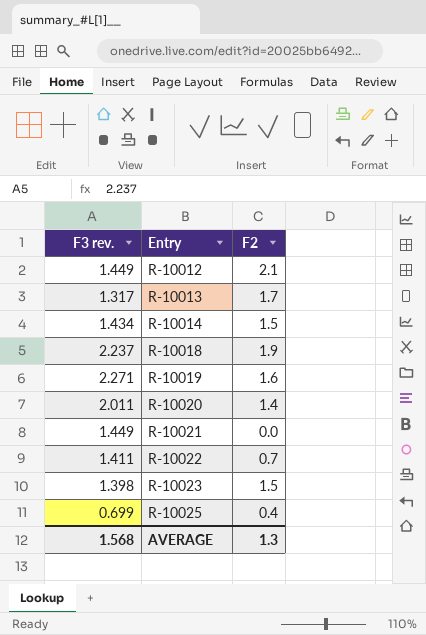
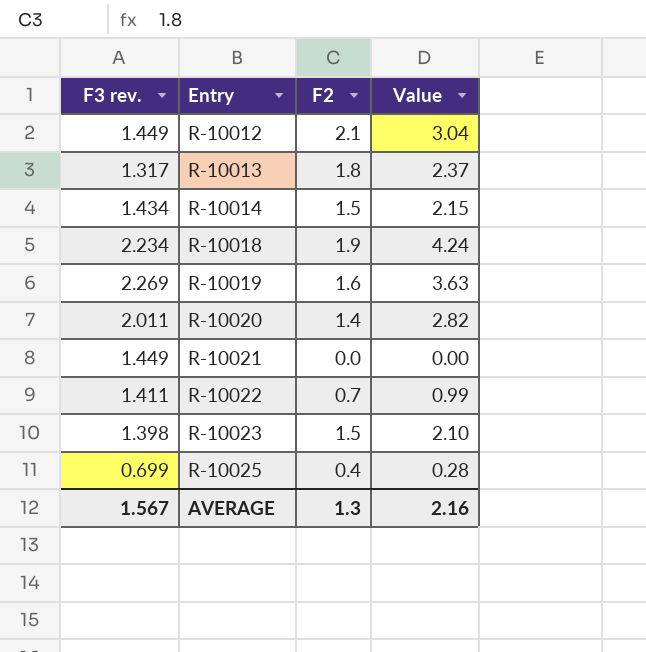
column Value | formula: none -> [F3 rev.] * [F2]
R-10013 | F2: 1.7 -> 1.8
R-10018 | F3 rev.: 2.237 -> 2.234
R-10019 | F3 rev.: 2.271 -> 2.269
AVERAGE | F3 rev.: 1.568 -> 1.567

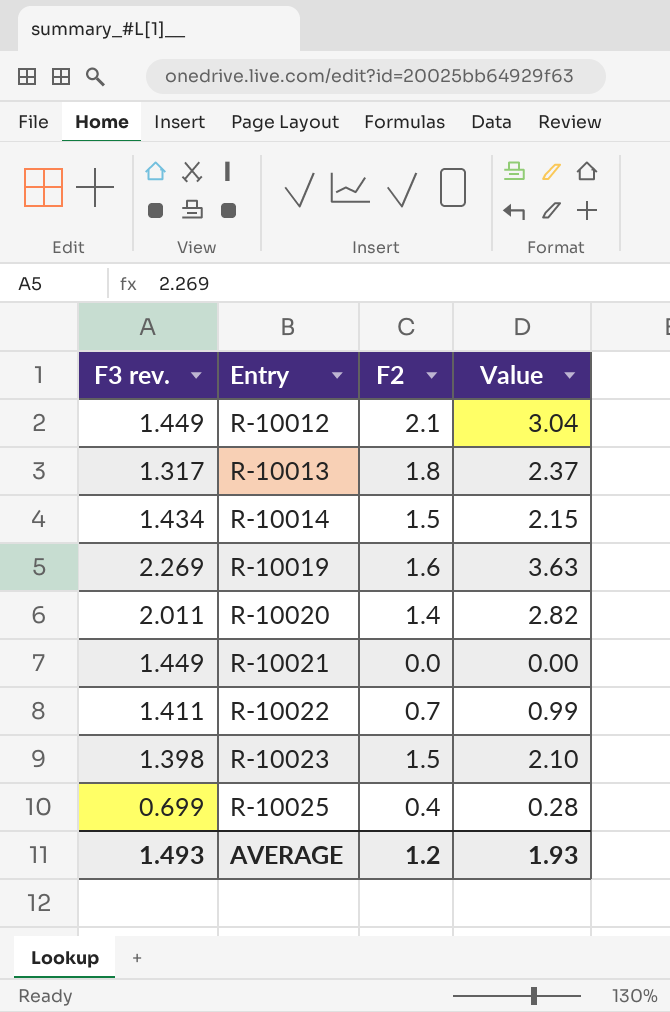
row R-10018: 2.234 | 1.9 | 4.24 -> none
AVERAGE | F3 rev.: 1.567 -> 1.493
AVERAGE | F2: 1.3 -> 1.2
AVERAGE | Value: 2.16 -> 1.93

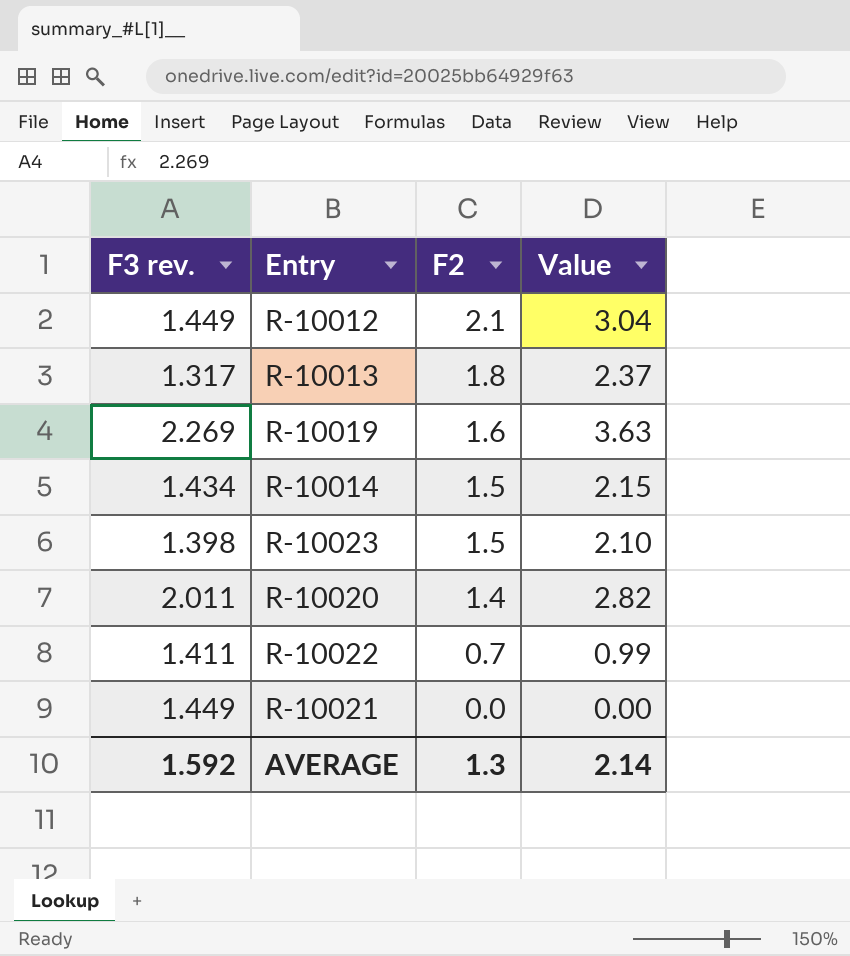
row order: Entry ascending -> F2 descending
row R-10025: 0.699 | 0.4 | 0.28 -> none
AVERAGE | F3 rev.: 1.493 -> 1.592
AVERAGE | F2: 1.2 -> 1.3
AVERAGE | Value: 1.93 -> 2.14

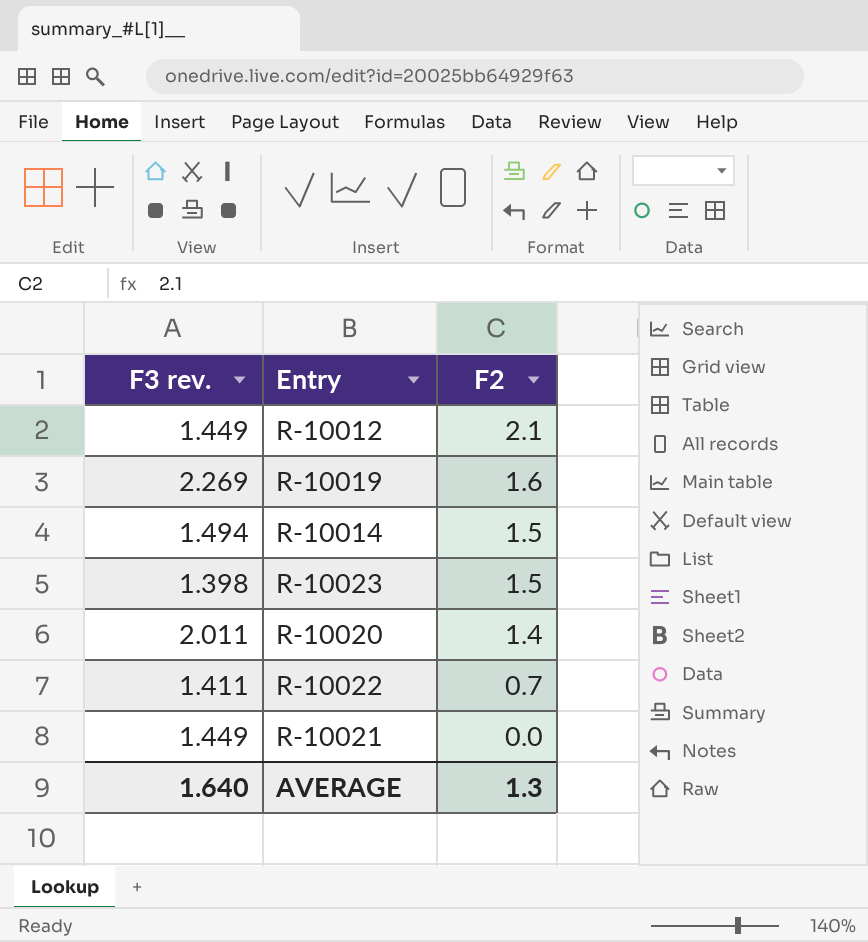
column Value | formula: [F3 rev.] * [F2] -> none
row R-10013: 1.317 | 1.8 | 2.37 -> none
R-10014 | F3 rev.: 1.434 -> 1.494
AVERAGE | F3 rev.: 1.592 -> 1.640

